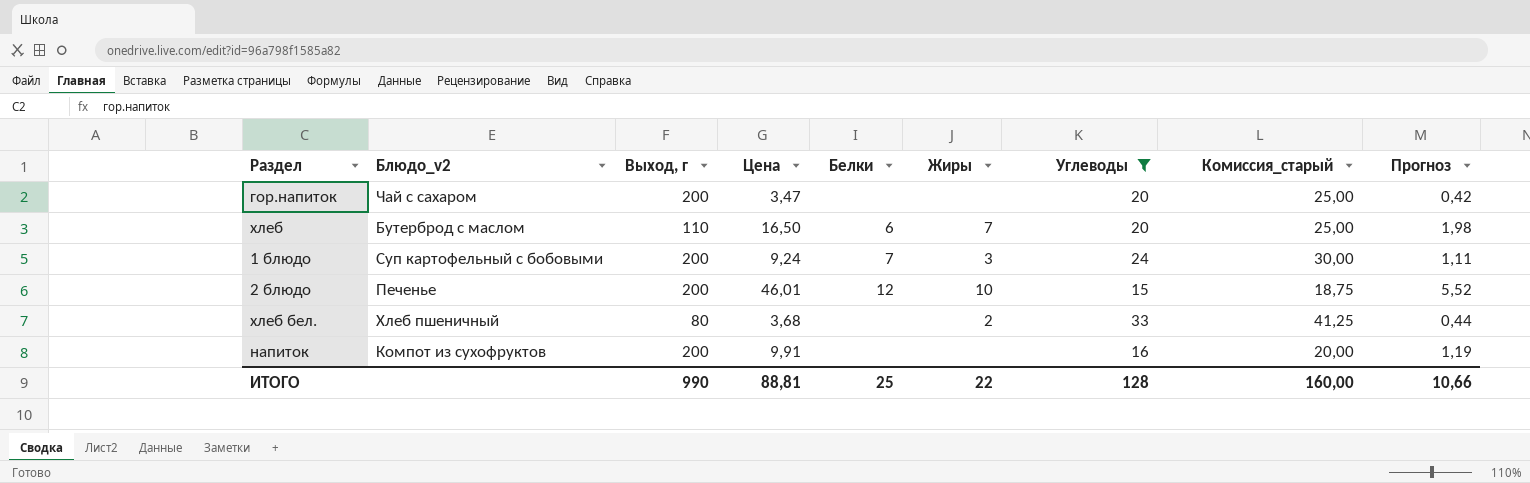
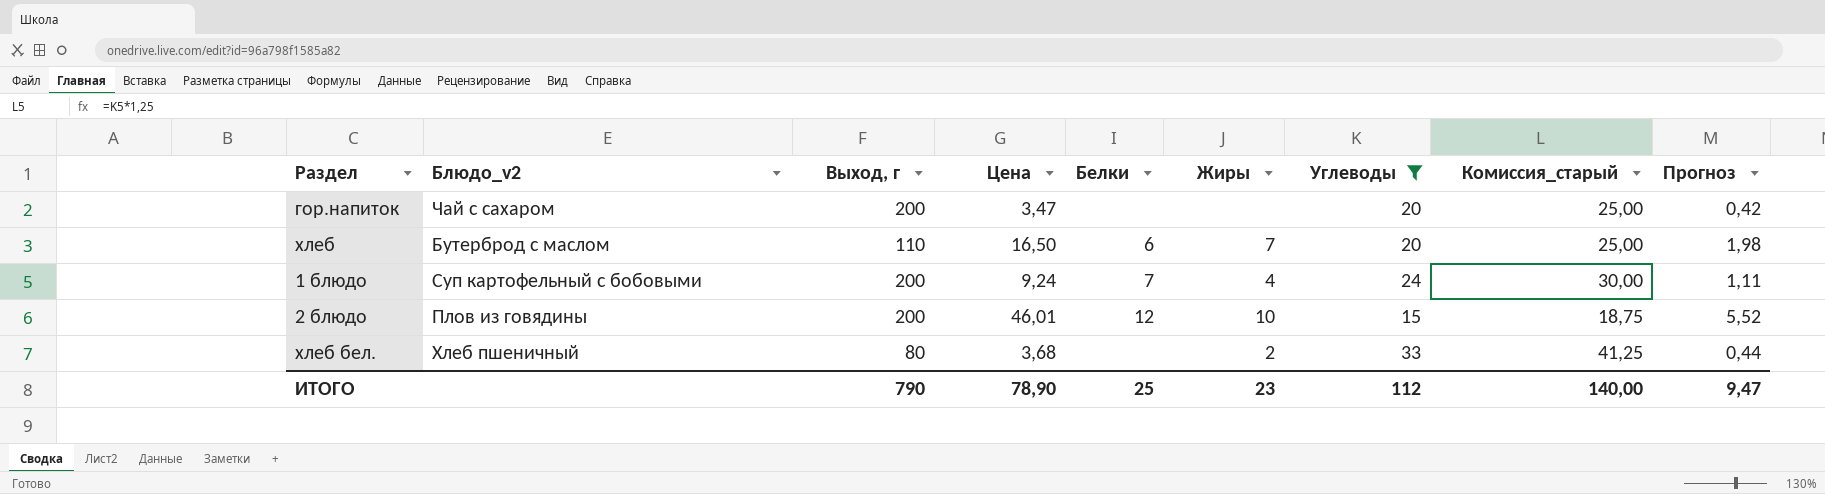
row напиток: Компот из сухофруктов | 200 | 9,91 | none | none | 16 | 20,00 | 1,19 -> none
1 блюдо | Жиры: 3 -> 4
2 блюдо | Блюдо_v2: Печенье -> Плов из говядины
ИТОГО | Выход, г: 990 -> 790
ИТОГО | Цена: 88,81 -> 78,90
ИТОГО | Жиры: 22 -> 23
ИТОГО | Углеводы: 128 -> 112
ИТОГО | Комиссия_старый: 160,00 -> 140,00
ИТОГО | Прогноз: 10,66 -> 9,47

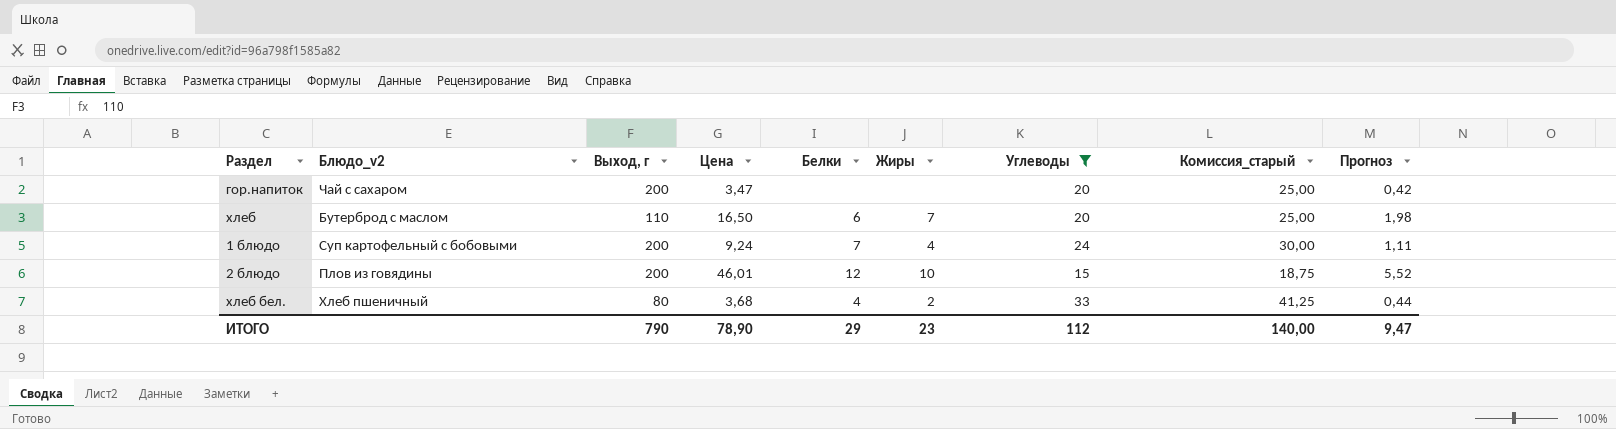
хлеб бел. | Белки: none -> 4
ИТОГО | Белки: 25 -> 29

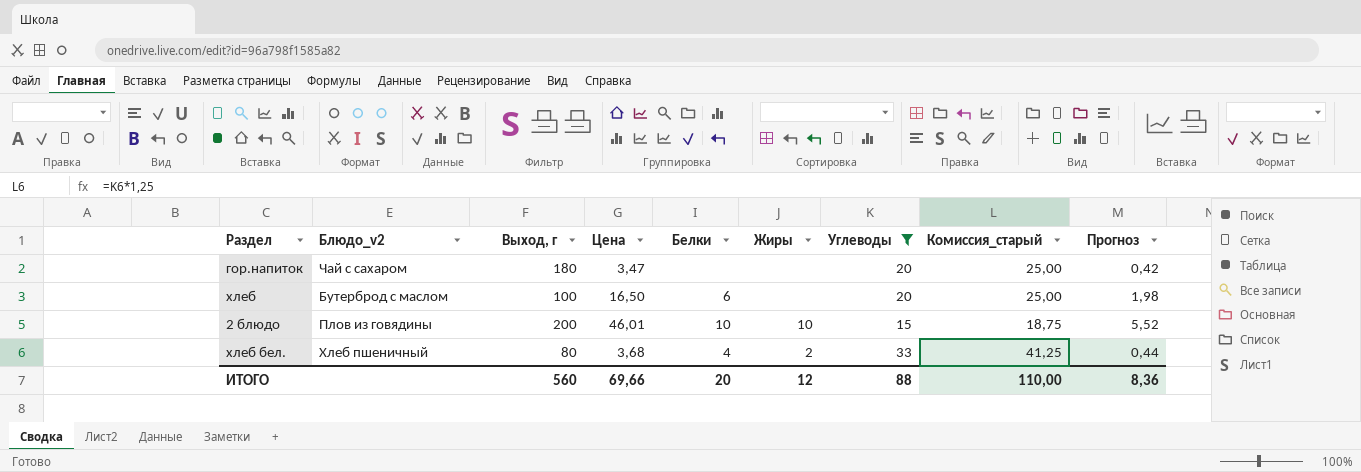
row 1 блюдо: Суп картофельный с бобовыми | 200 | 9,24 | 7 | 4 | 24 | 30,00 | 1,11 -> none
гор.напиток | Выход, г: 200 -> 180
хлеб | Выход, г: 110 -> 100
хлеб | Жиры: 7 -> none
2 блюдо | Белки: 12 -> 10
ИТОГО | Выход, г: 790 -> 560
ИТОГО | Цена: 78,90 -> 69,66
ИТОГО | Белки: 29 -> 20
ИТОГО | Жиры: 23 -> 12
ИТОГО | Углеводы: 112 -> 88
ИТОГО | Комиссия_старый: 140,00 -> 110,00
ИТОГО | Прогноз: 9,47 -> 8,36

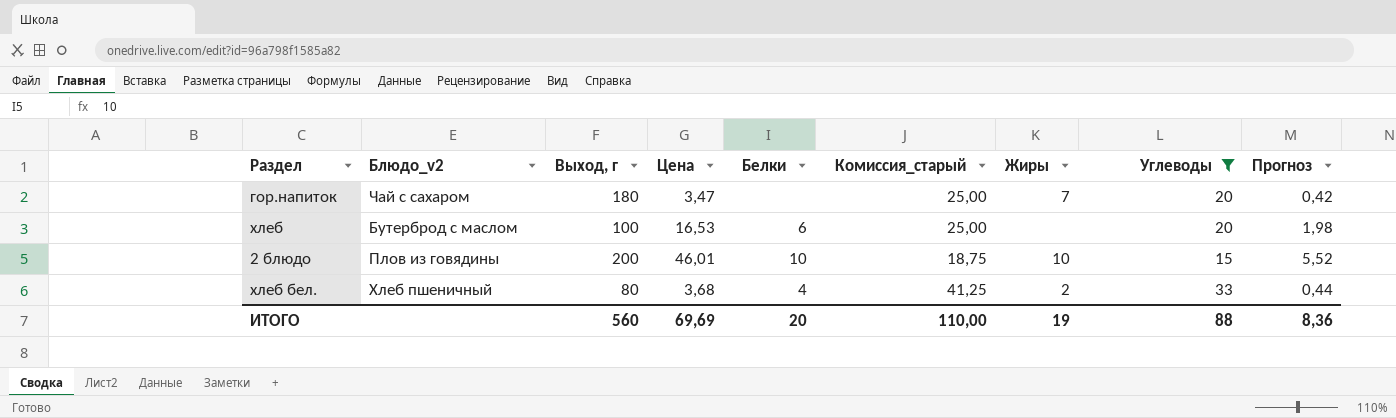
column Комиссия_старый | position: 8 -> 6
гор.напиток | Жиры: none -> 7
хлеб | Цена: 16,50 -> 16,53
ИТОГО | Цена: 69,66 -> 69,69
ИТОГО | Жиры: 12 -> 19

